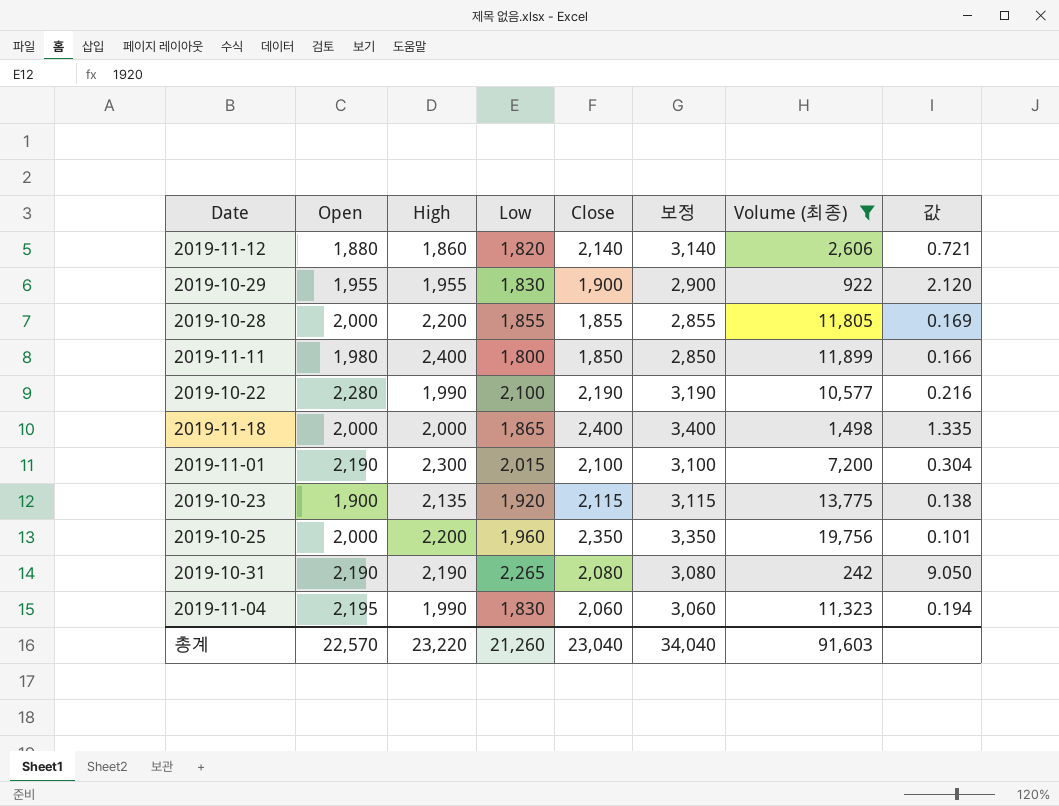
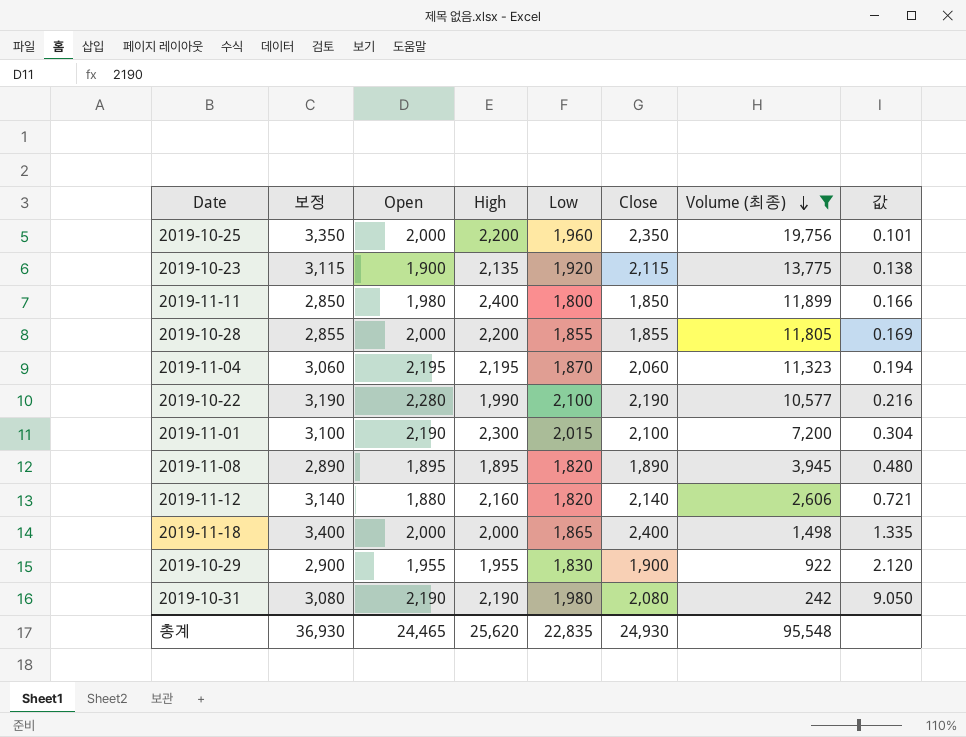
row order: none -> Volume (최종) descending
column 보정 | position: 6 -> 2
2019-11-04 | High: 1,990 -> 2,195
2019-11-04 | Low: 1,830 -> 1,870
row 2019-11-08: none -> 2,890 | 1,895 | 1,895 | 1,820 | 1,890 | 3,945 | 0.480
2019-11-12 | High: 1,860 -> 2,160
2019-10-31 | Low: 2,265 -> 1,980
총계 | 보정: 34,040 -> 36,930
총계 | Open: 22,570 -> 24,465
총계 | High: 23,220 -> 25,620
총계 | Low: 21,260 -> 22,835
총계 | Close: 23,040 -> 24,930
총계 | Volume (최종): 91,603 -> 95,548

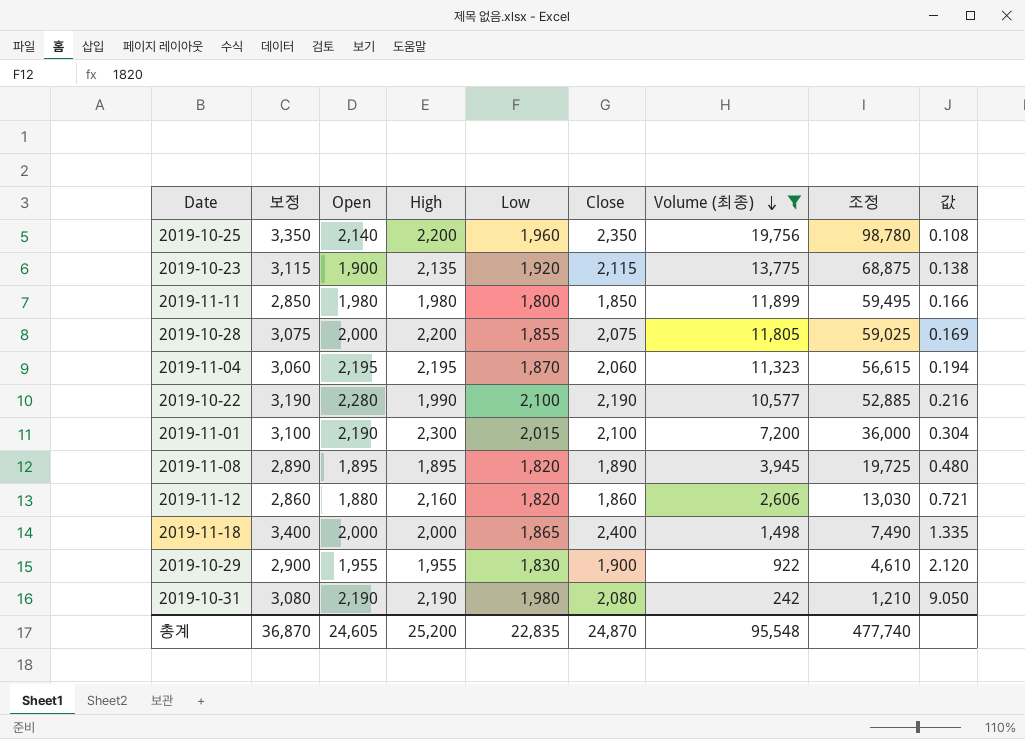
column 조정 | formula: none -> [Volume (최종)] * 5
2019-10-25 | Open: 2,000 -> 2,140
2019-10-25 | 값: 0.101 -> 0.108
2019-11-11 | High: 2,400 -> 1,980
2019-10-28 | 보정: 2,855 -> 3,075
2019-10-28 | Close: 1,855 -> 2,075
2019-11-12 | 보정: 3,140 -> 2,860
2019-11-12 | Close: 2,140 -> 1,860
총계 | 보정: 36,930 -> 36,870
총계 | Open: 24,465 -> 24,605
총계 | High: 25,620 -> 25,200
총계 | Close: 24,930 -> 24,870

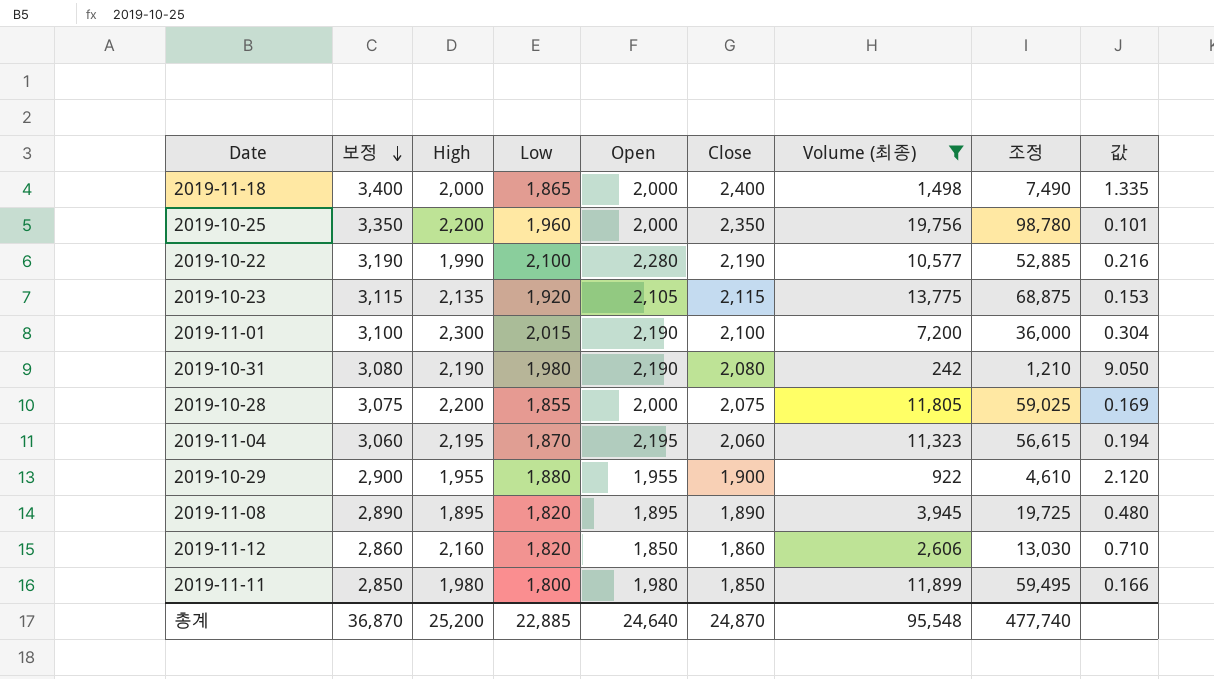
row order: Volume (최종) descending -> 보정 descending
column Open | position: 3 -> 5
2019-10-25 | Open: 2,140 -> 2,000
2019-10-25 | 값: 0.108 -> 0.101
2019-10-23 | Open: 1,900 -> 2,105
2019-10-23 | 값: 0.138 -> 0.153
2019-10-29 | Low: 1,830 -> 1,880
2019-11-12 | Open: 1,880 -> 1,850
2019-11-12 | 값: 0.721 -> 0.710
총계 | Low: 22,835 -> 22,885
총계 | Open: 24,605 -> 24,640

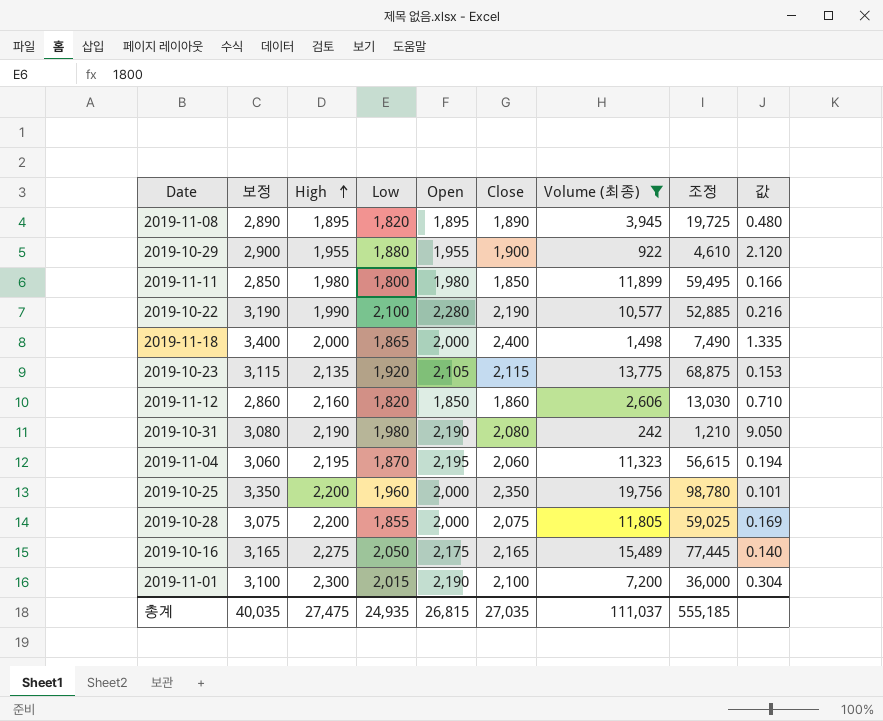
row order: 보정 descending -> High ascending
row 2019-10-16: none -> 3,165 | 2,275 | 2,050 | 2,175 | 2,165 | 15,489 | 77,445 | 0.140
총계 | 보정: 36,870 -> 40,035
총계 | High: 25,200 -> 27,475
총계 | Low: 22,885 -> 24,935
총계 | Open: 24,640 -> 26,815
총계 | Close: 24,870 -> 27,035
총계 | Volume (최종): 95,548 -> 111,037
총계 | 조정: 477,740 -> 555,185

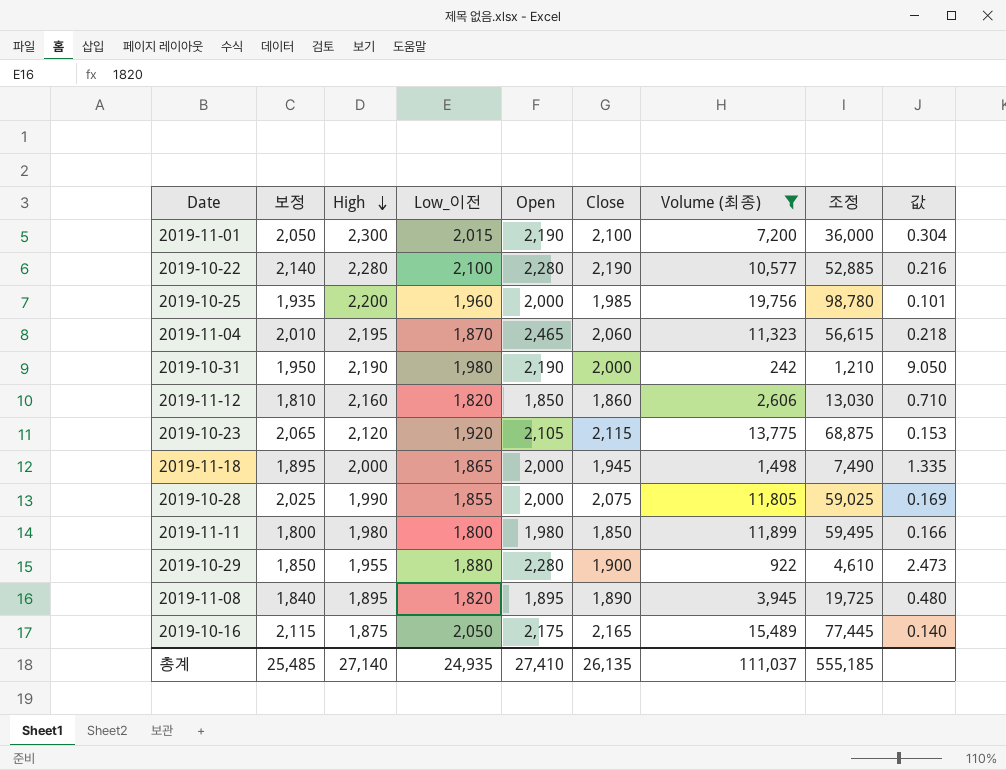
row order: High ascending -> High descending
column 보정 | formula: [Close] + 1000 -> [Close] - 50
column name: Low -> Low_이전
2019-10-22 | High: 1,990 -> 2,280
2019-10-25 | Close: 2,350 -> 1,985
2019-11-04 | Open: 2,195 -> 2,465
2019-11-04 | 값: 0.194 -> 0.218
2019-10-31 | Close: 2,080 -> 2,000
2019-10-23 | High: 2,135 -> 2,120
2019-11-18 | Close: 2,400 -> 1,945
2019-10-28 | High: 2,200 -> 1,990
2019-10-29 | Open: 1,955 -> 2,280
2019-10-29 | 값: 2.120 -> 2.473
2019-10-16 | High: 2,275 -> 1,875
총계 | 보정: 40,035 -> 25,485
총계 | High: 27,475 -> 27,140
총계 | Open: 26,815 -> 27,410
총계 | Close: 27,035 -> 26,135

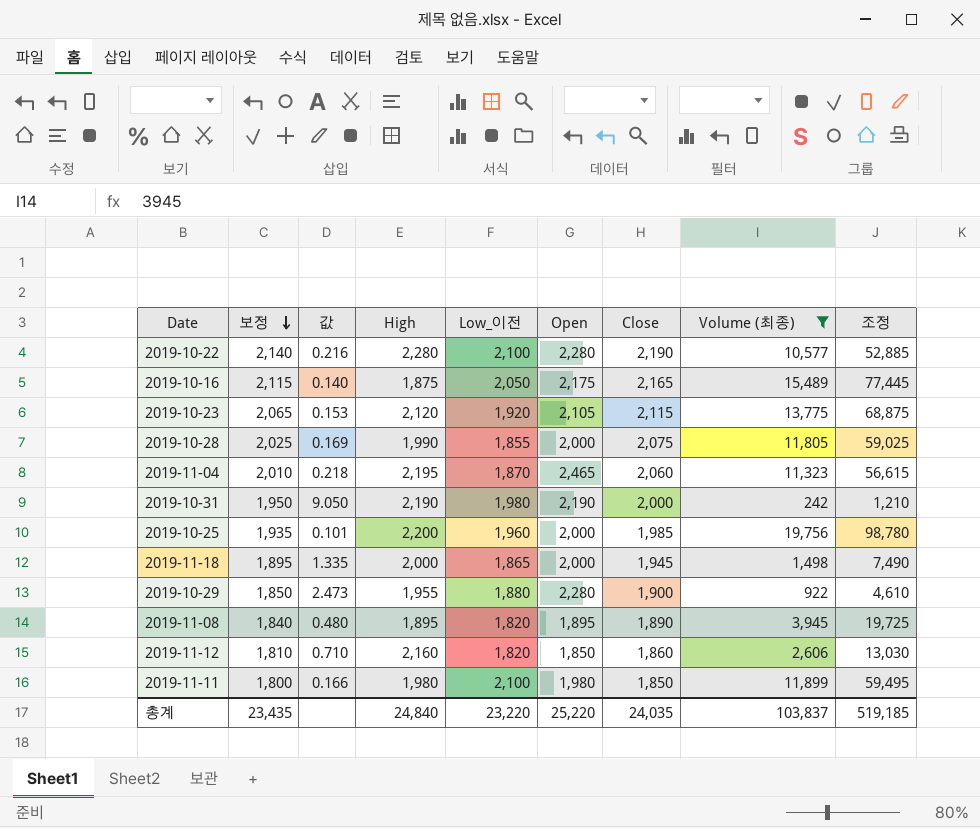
row order: High descending -> 보정 descending
column 값 | position: 9 -> 3
row 2019-11-01: 2,050 | 2,300 | 2,015 | 2,190 | 2,100 | 7,200 | 36,000 | 0.304 -> none
2019-11-11 | Low_이전: 1,800 -> 2,100
총계 | 보정: 25,485 -> 23,435
총계 | High: 27,140 -> 24,840
총계 | Low_이전: 24,935 -> 23,220
총계 | Open: 27,410 -> 25,220
총계 | Close: 26,135 -> 24,035
총계 | Volume (최종): 111,037 -> 103,837
총계 | 조정: 555,185 -> 519,185

